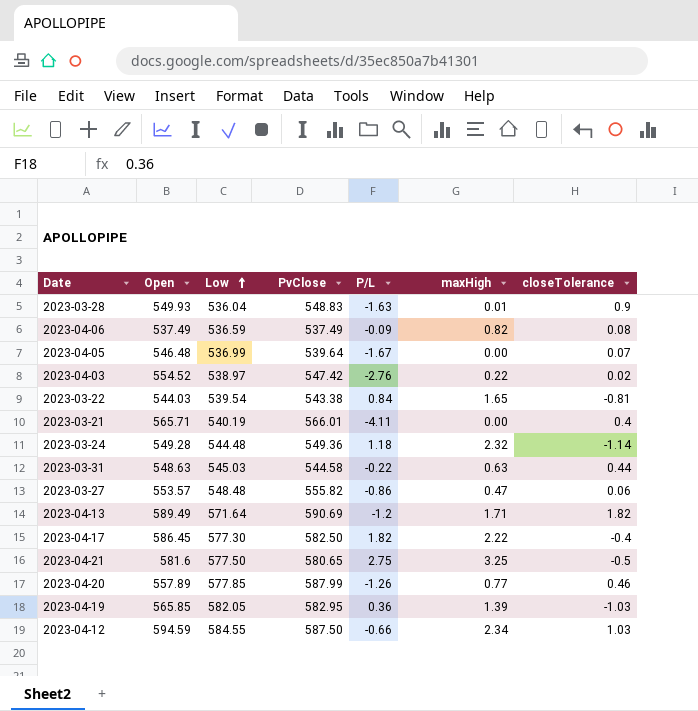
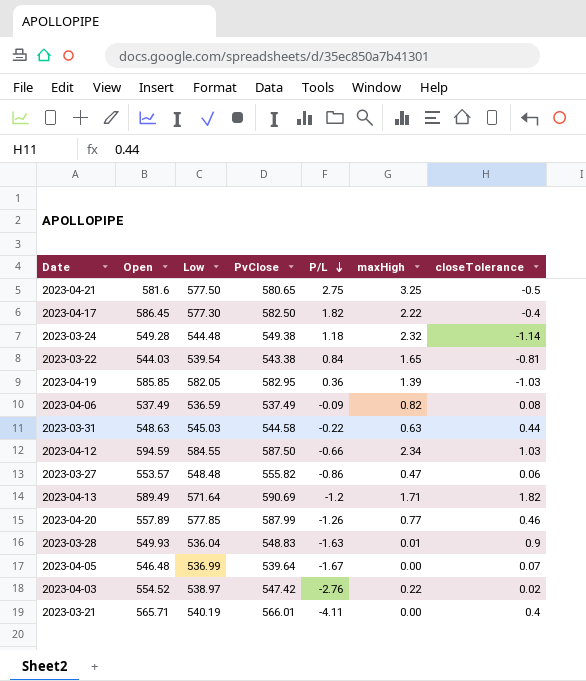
row order: Low ascending -> P/L descending
2023-03-24 | PvClose: 549.36 -> 549.38
2023-04-19 | Open: 565.85 -> 585.85

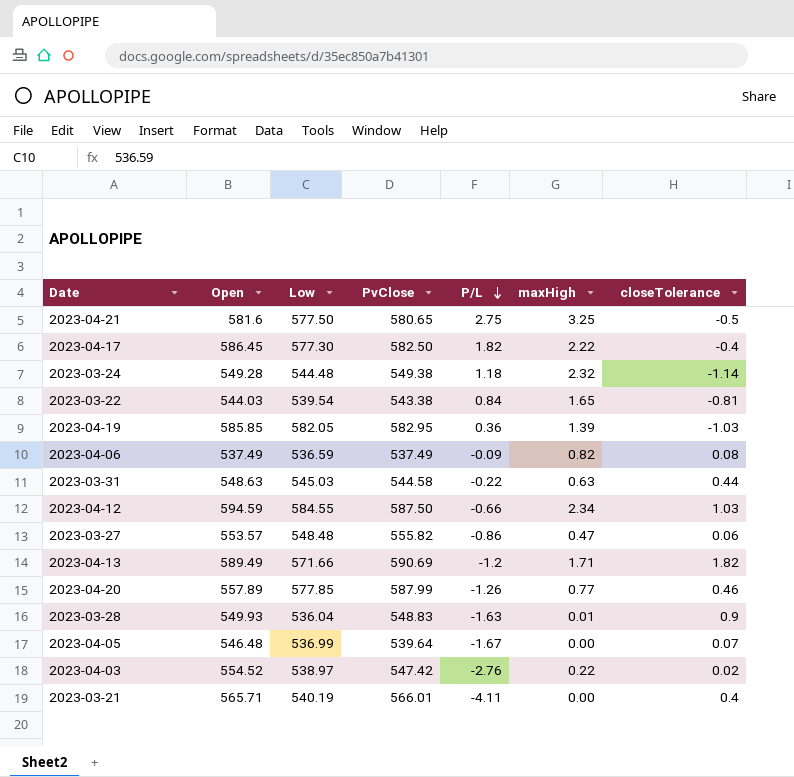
2023-04-13 | Low: 571.64 -> 571.66

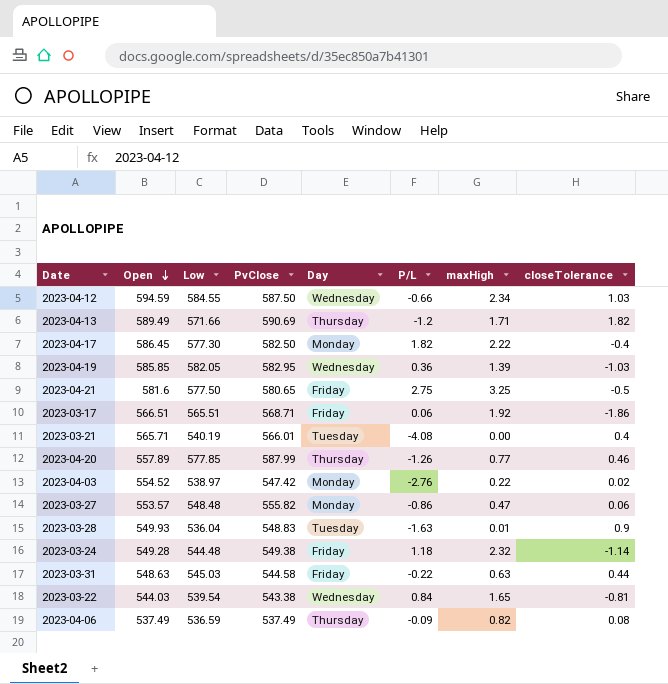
row order: P/L descending -> Open descending
column Day | position: none -> 5
row 2023-04-05: 546.48 | 536.99 | 539.64 | -1.67 | 0.00 | 0.07 -> none
row 2023-03-17: none -> 566.51 | 565.51 | 568.71 | Friday | 0.06 | 1.92 | -1.86
2023-03-21 | P/L: -4.11 -> -4.08

